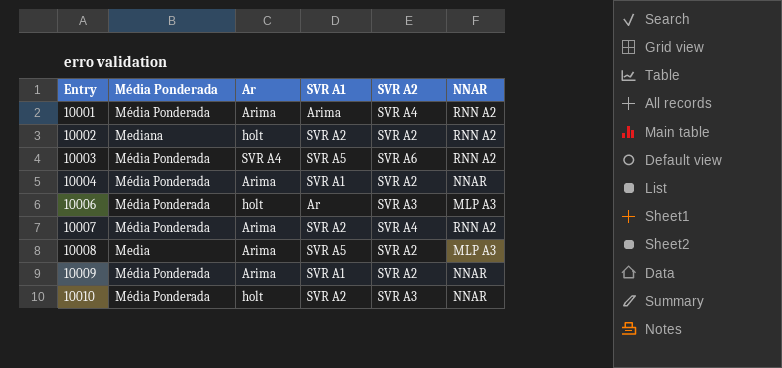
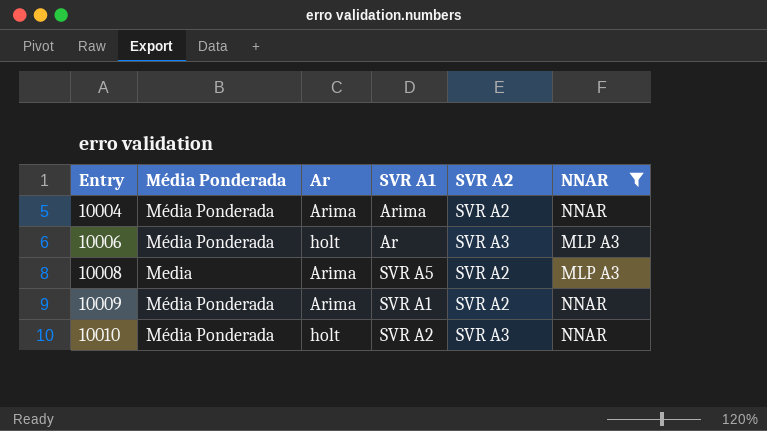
filter: none -> NNAR != RNN A2
10004 | SVR A1: SVR A1 -> Arima

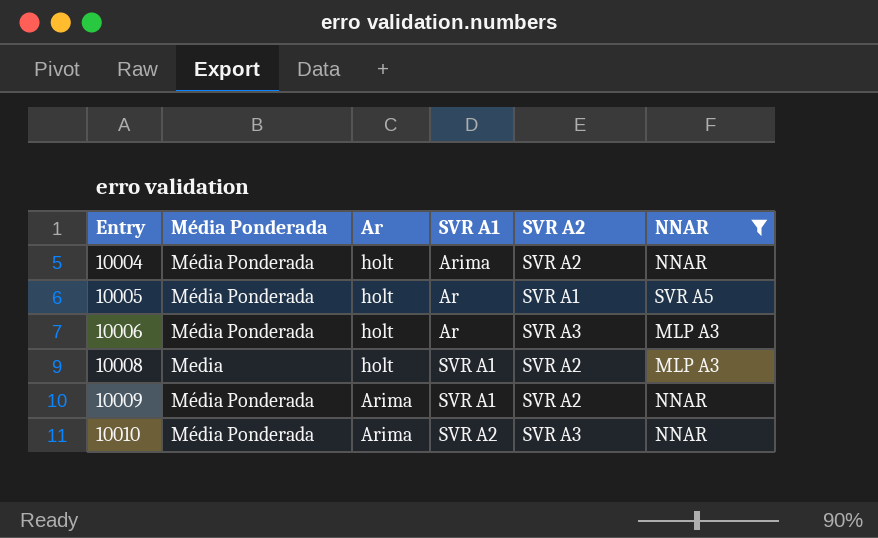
10004 | Ar: Arima -> holt
row 10005: none -> Média Ponderada | holt | Ar | SVR A1 | SVR A5
10008 | Ar: Arima -> holt
10008 | SVR A1: SVR A5 -> SVR A1
10010 | Ar: holt -> Arima

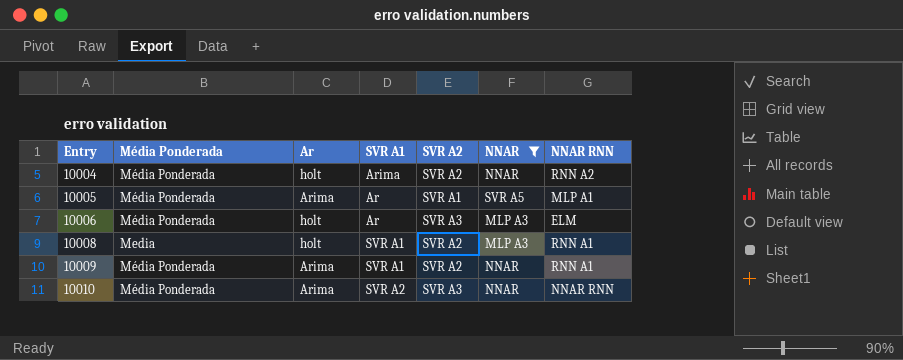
column NNAR RNN | position: none -> 7
10005 | Ar: holt -> Arima

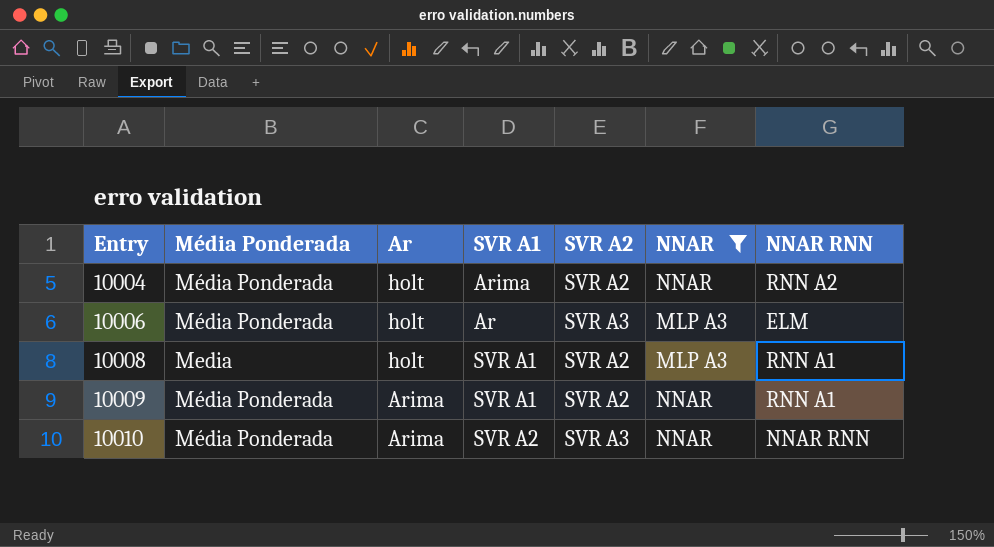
row 10005: Média Ponderada | Arima | Ar | SVR A1 | SVR A5 | MLP A1 -> none

